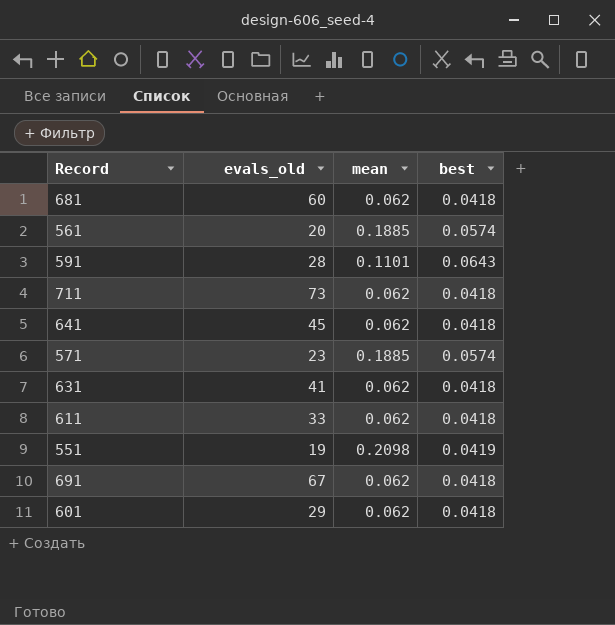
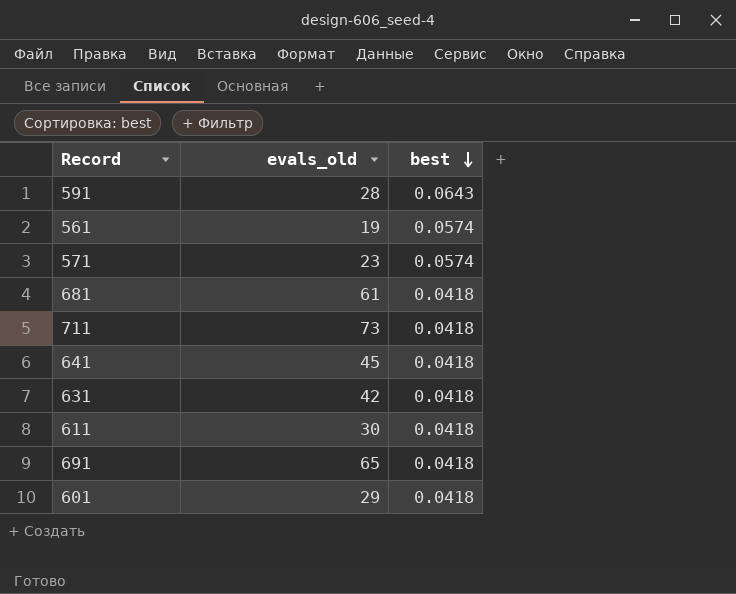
row order: none -> best descending
column mean | position: 3 -> none
row 551: 19 | 0.2098 | 0.0419 -> none
561 | evals_old: 20 -> 19
681 | evals_old: 60 -> 61
631 | evals_old: 41 -> 42
611 | evals_old: 33 -> 30
691 | evals_old: 67 -> 65

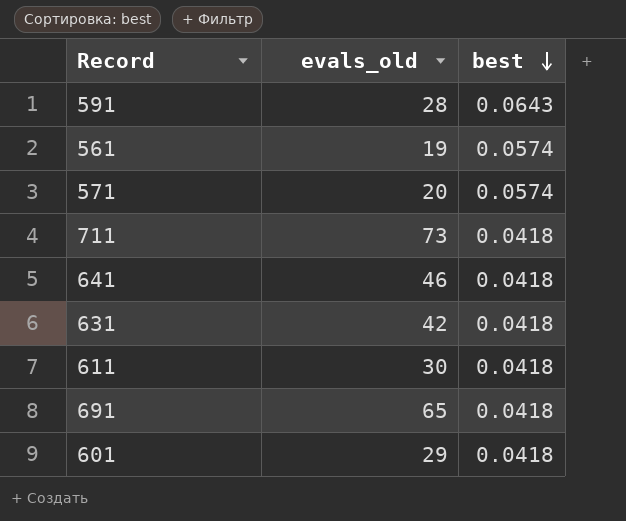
row 681: 61 | 0.0418 -> none
571 | evals_old: 23 -> 20
641 | evals_old: 45 -> 46

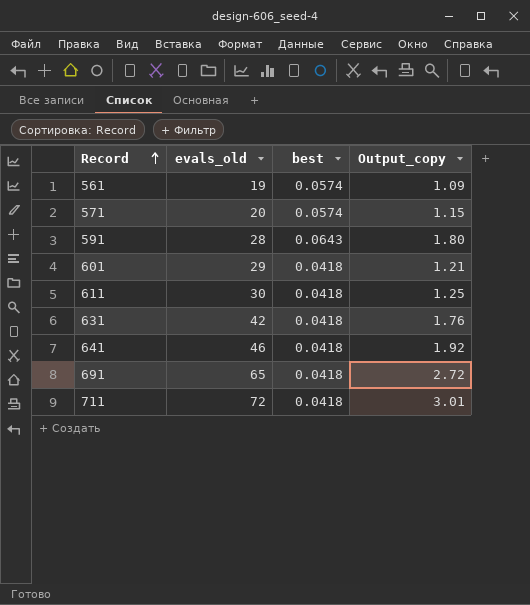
row order: best descending -> Record ascending
column Output_copy | formula: none -> [evals_old] * [best]
711 | evals_old: 73 -> 72

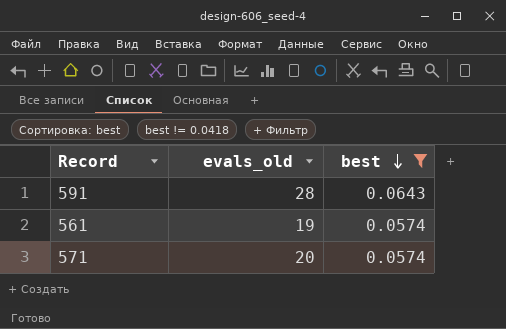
filter: none -> best != 0.0418
row order: Record ascending -> best descending
column Output_copy | formula: [evals_old] * [best] -> none

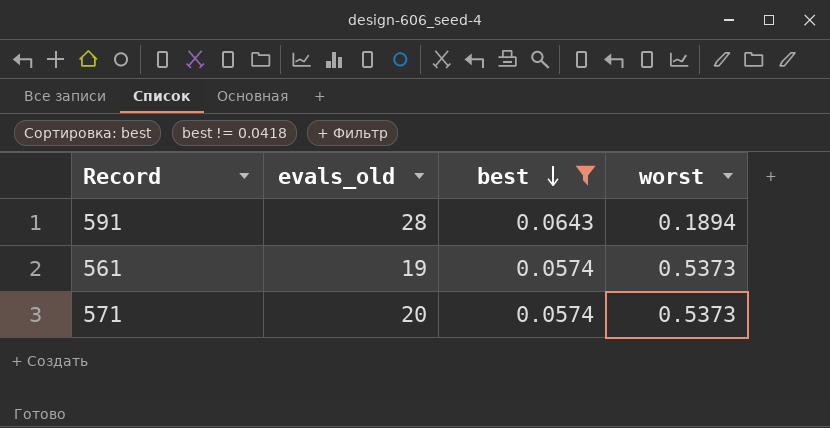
column worst | position: none -> 4

